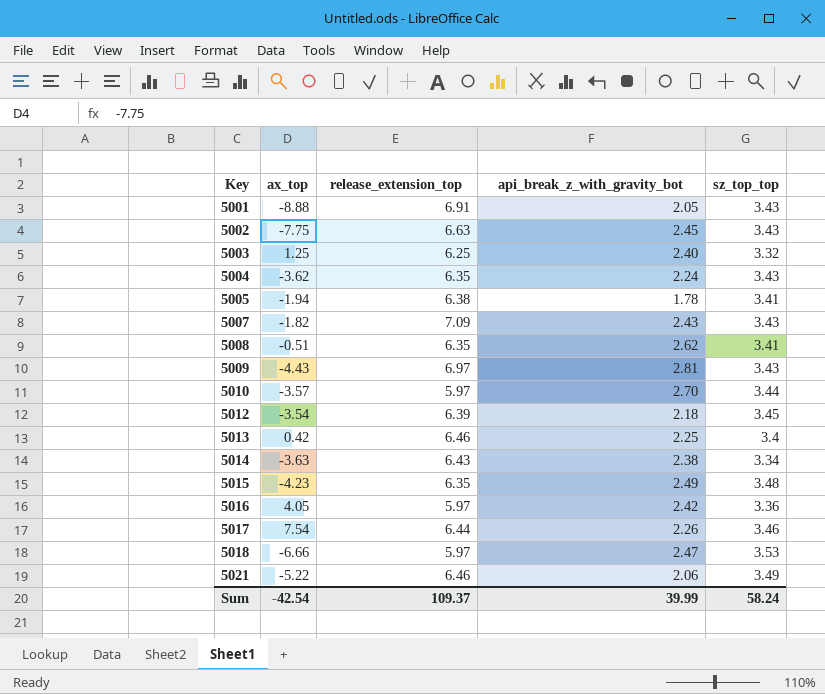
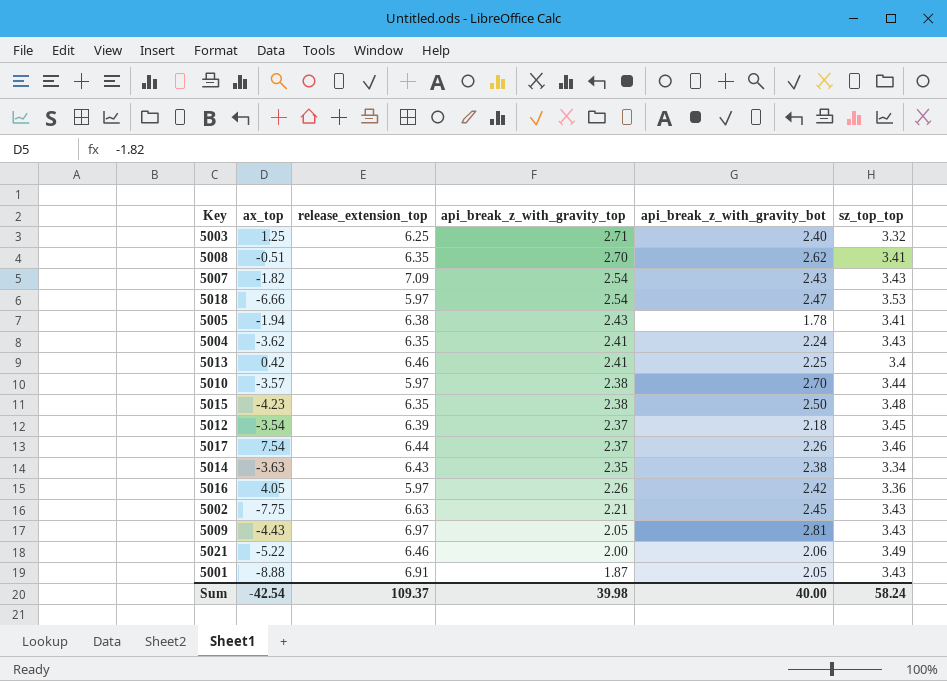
row order: Key ascending -> api_break_z_with_gravity_top descending
column api_break_z_with_gravity_top | position: none -> 4
5015 | api_break_z_with_gravity_bot: 2.49 -> 2.50
Sum | api_break_z_with_gravity_bot: 39.99 -> 40.00

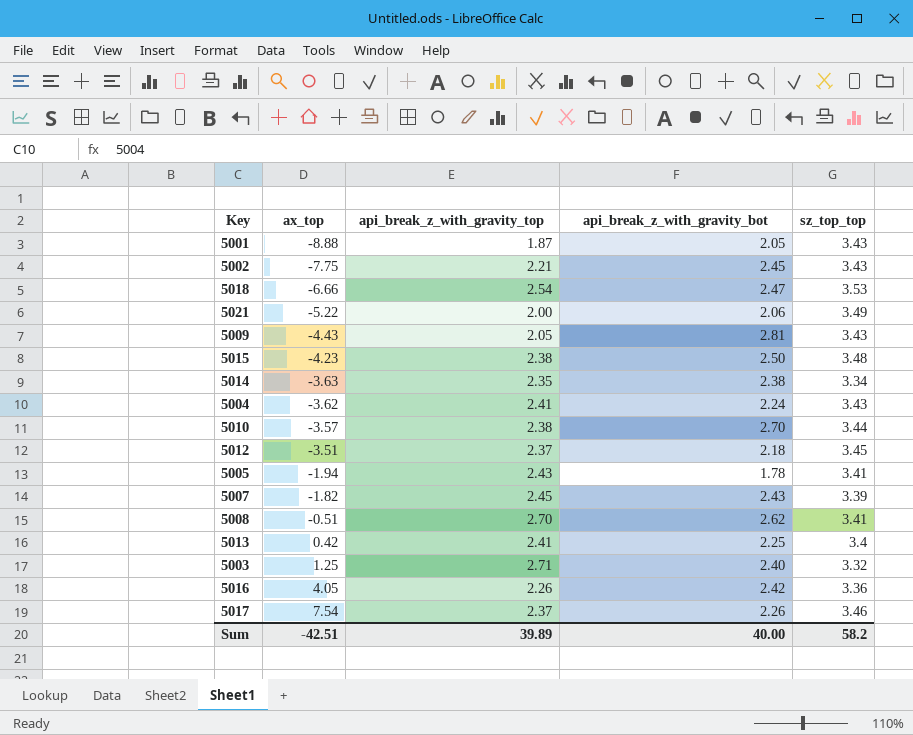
row order: api_break_z_with_gravity_top descending -> ax_top ascending
column release_extension_top | position: 3 -> none
5012 | ax_top: -3.54 -> -3.51
5007 | api_break_z_with_gravity_top: 2.54 -> 2.45
5007 | sz_top_top: 3.43 -> 3.39
Sum | ax_top: -42.54 -> -42.51
Sum | api_break_z_with_gravity_top: 39.98 -> 39.89
Sum | sz_top_top: 58.24 -> 58.2

